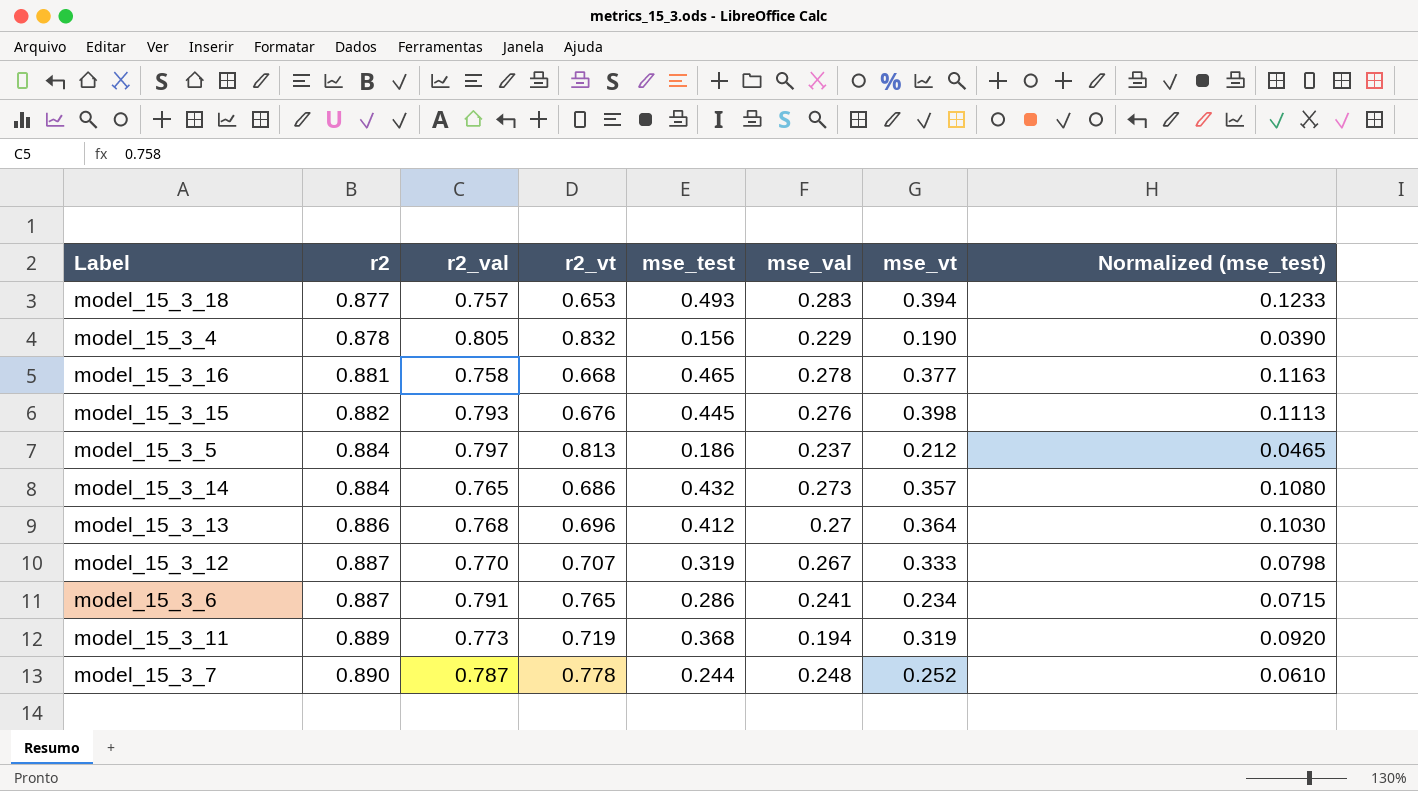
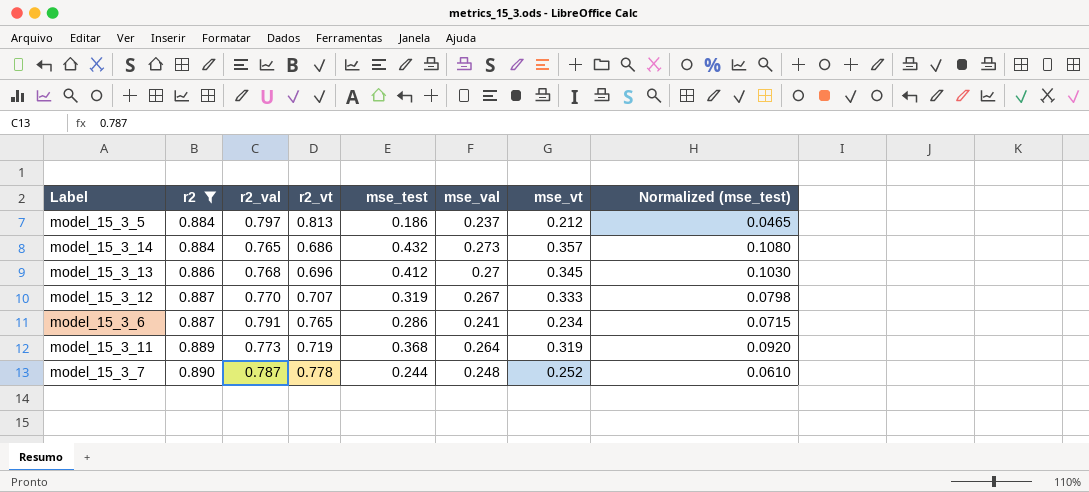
filter: none -> r2 >= 0.884
model_15_3_13 | mse_vt: 0.364 -> 0.345
model_15_3_11 | mse_val: 0.194 -> 0.264

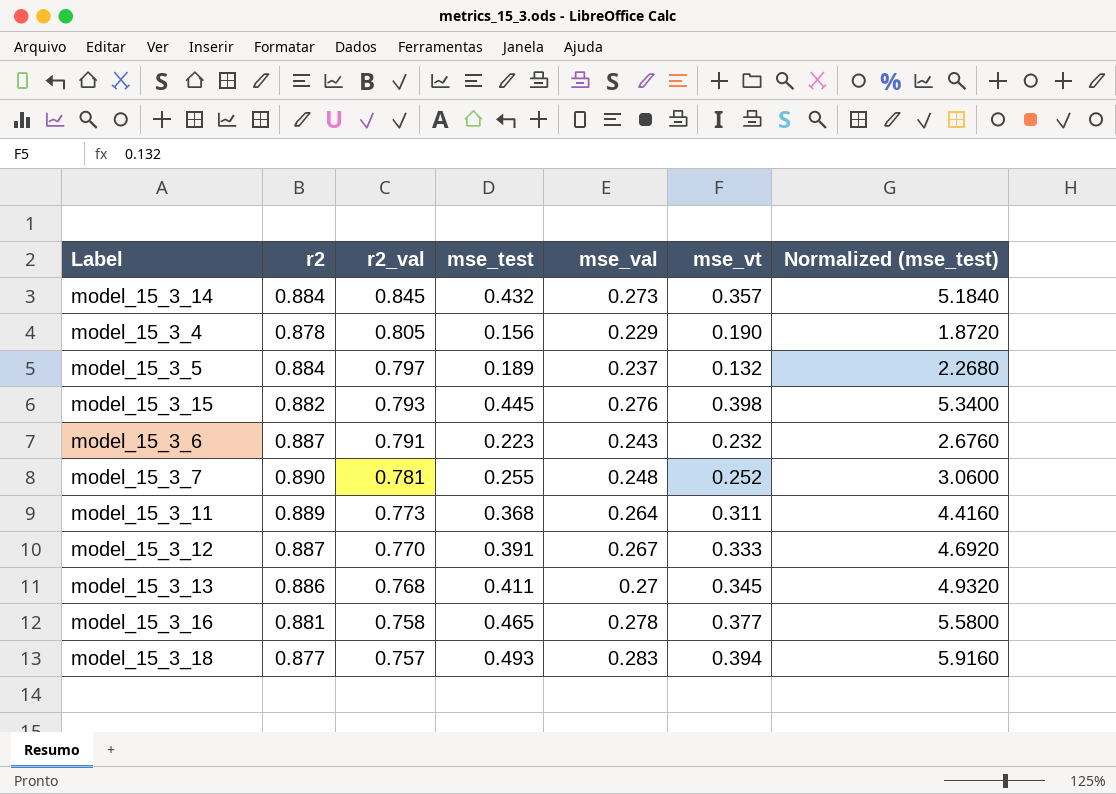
filter: r2 >= 0.884 -> none
row order: r2 ascending -> r2_val descending
column r2_vt | position: 4 -> none
column Normalized (mse_test) | formula: [mse_test] * 0.25 -> [mse_test] * 12
model_15_3_14 | r2_val: 0.765 -> 0.845
model_15_3_5 | mse_test: 0.186 -> 0.189
model_15_3_5 | mse_vt: 0.212 -> 0.132
model_15_3_6 | mse_test: 0.286 -> 0.223
model_15_3_6 | mse_val: 0.241 -> 0.243
model_15_3_6 | mse_vt: 0.234 -> 0.232
model_15_3_7 | r2_val: 0.787 -> 0.781
model_15_3_7 | mse_test: 0.244 -> 0.255
model_15_3_11 | mse_vt: 0.319 -> 0.311
model_15_3_12 | mse_test: 0.319 -> 0.391
model_15_3_13 | mse_test: 0.412 -> 0.411

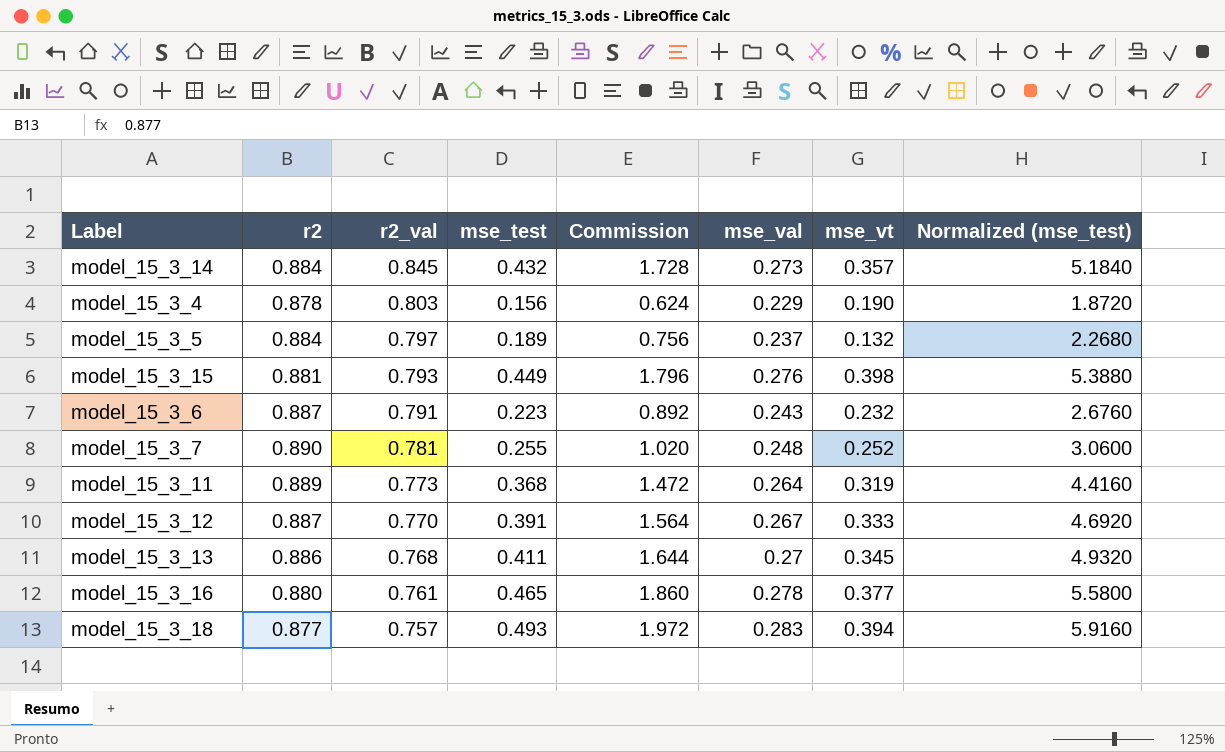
column Commission | formula: none -> [mse_test] * 4
model_15_3_4 | r2_val: 0.805 -> 0.803
model_15_3_15 | r2: 0.882 -> 0.881
model_15_3_15 | mse_test: 0.445 -> 0.449
model_15_3_15 | Normalized (mse_test): 5.3400 -> 5.3880
model_15_3_11 | mse_vt: 0.311 -> 0.319
model_15_3_16 | r2: 0.881 -> 0.880
model_15_3_16 | r2_val: 0.758 -> 0.761

